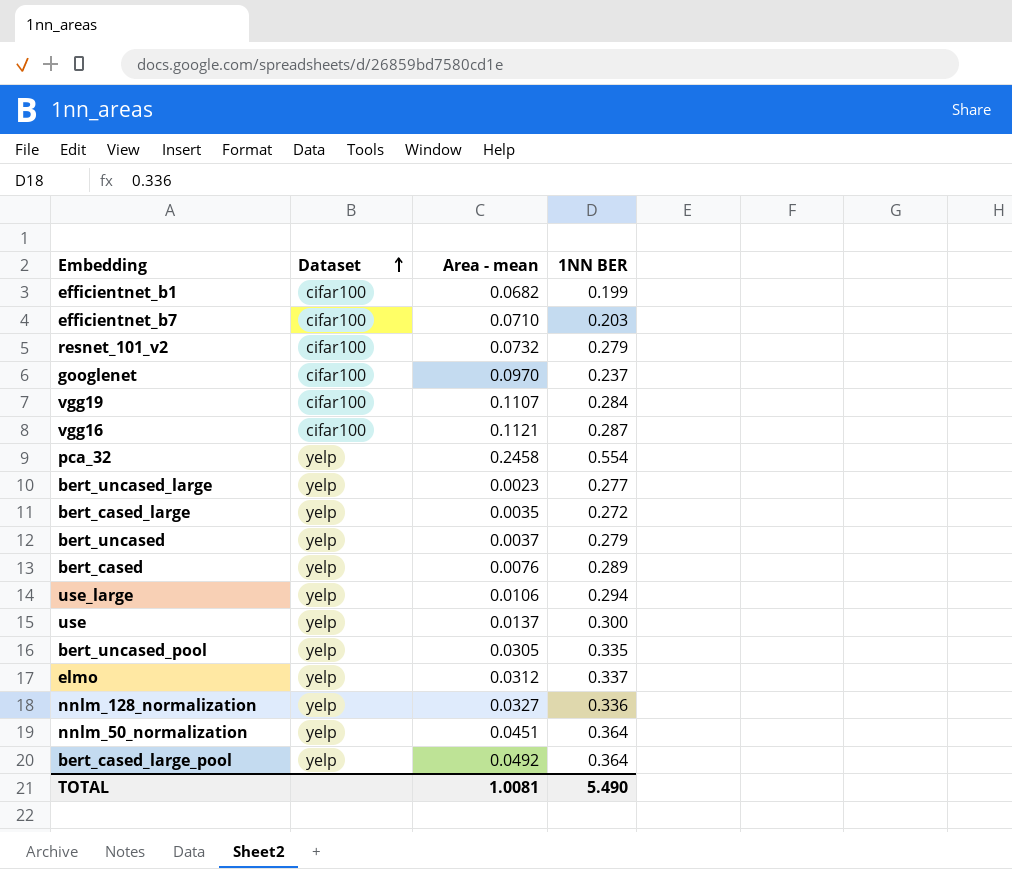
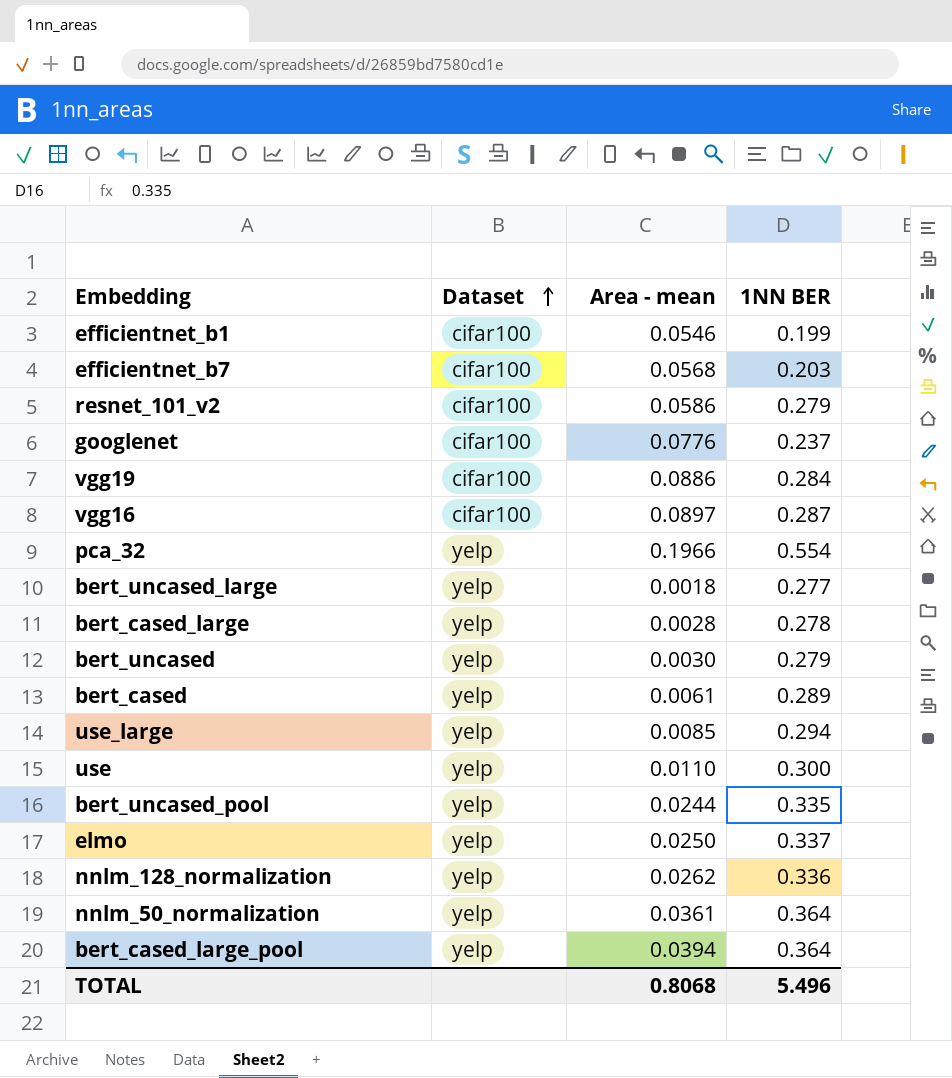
efficientnet_b1 | Area - mean: 0.0682 -> 0.0546
efficientnet_b7 | Area - mean: 0.0710 -> 0.0568
resnet_101_v2 | Area - mean: 0.0732 -> 0.0586
googlenet | Area - mean: 0.0970 -> 0.0776
vgg19 | Area - mean: 0.1107 -> 0.0886
vgg16 | Area - mean: 0.1121 -> 0.0897
pca_32 | Area - mean: 0.2458 -> 0.1966
bert_uncased_large | Area - mean: 0.0023 -> 0.0018
bert_cased_large | Area - mean: 0.0035 -> 0.0028
bert_cased_large | 1NN BER: 0.272 -> 0.278
bert_uncased | Area - mean: 0.0037 -> 0.0030
bert_cased | Area - mean: 0.0076 -> 0.0061
use_large | Area - mean: 0.0106 -> 0.0085
use | Area - mean: 0.0137 -> 0.0110
bert_uncased_pool | Area - mean: 0.0305 -> 0.0244
elmo | Area - mean: 0.0312 -> 0.0250
nnlm_128_normalization | Area - mean: 0.0327 -> 0.0262
nnlm_50_normalization | Area - mean: 0.0451 -> 0.0361
bert_cased_large_pool | Area - mean: 0.0492 -> 0.0394
TOTAL | Area - mean: 1.0081 -> 0.8068
TOTAL | 1NN BER: 5.490 -> 5.496

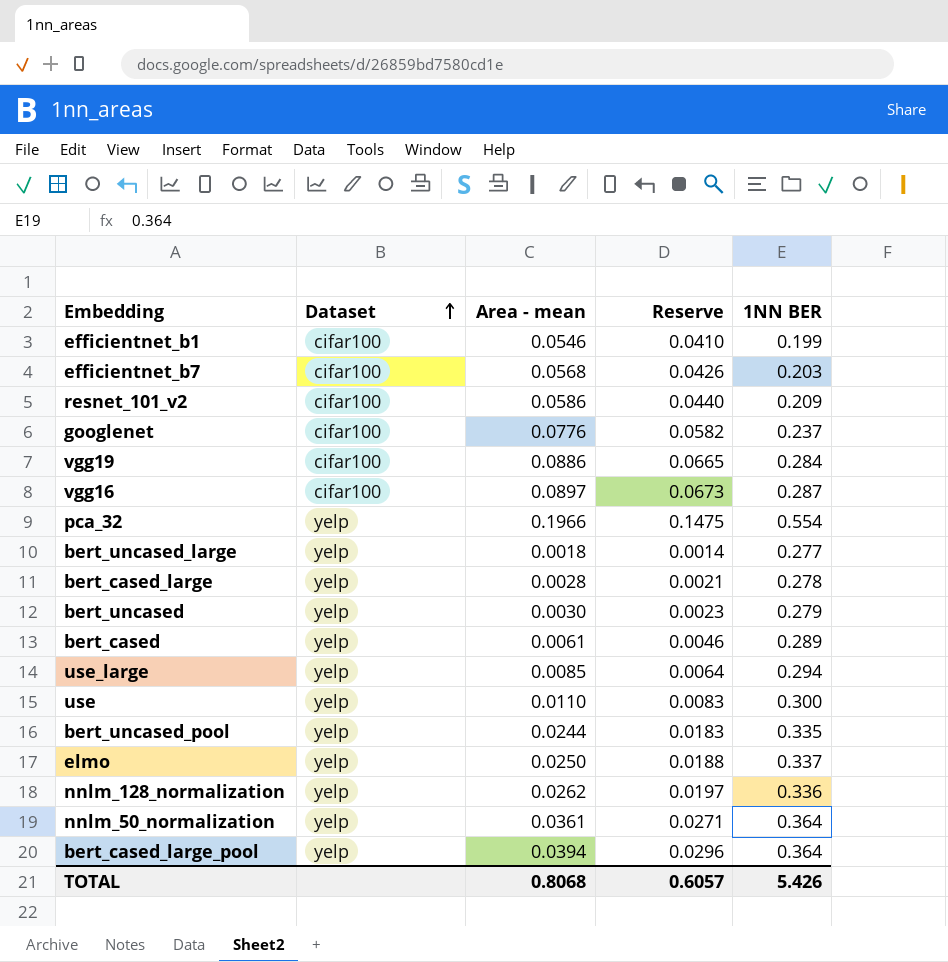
column Reserve | formula: none -> [Area - mean] * 0.75
resnet_101_v2 | 1NN BER: 0.279 -> 0.209
TOTAL | 1NN BER: 5.496 -> 5.426

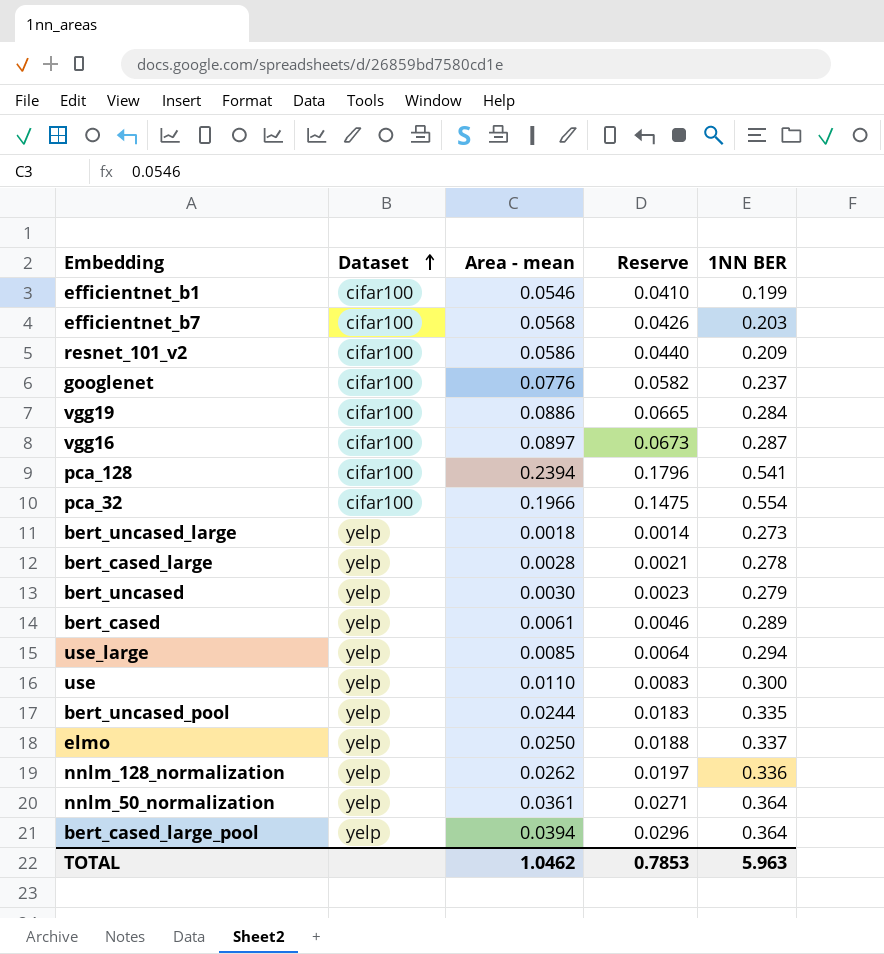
row pca_128: none -> cifar100 | 0.2394 | 0.1796 | 0.541
pca_32 | Dataset: yelp -> cifar100
bert_uncased_large | 1NN BER: 0.277 -> 0.273
TOTAL | Area - mean: 0.8068 -> 1.0462
TOTAL | Reserve: 0.6057 -> 0.7853
TOTAL | 1NN BER: 5.426 -> 5.963

